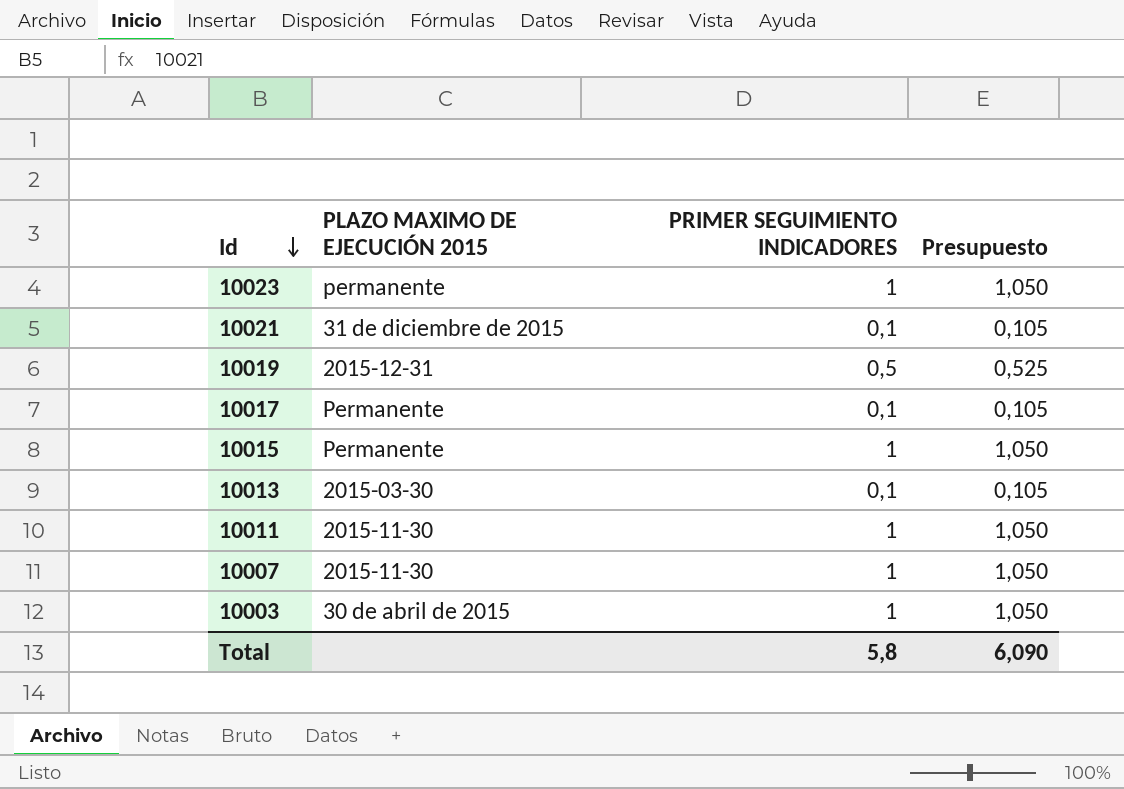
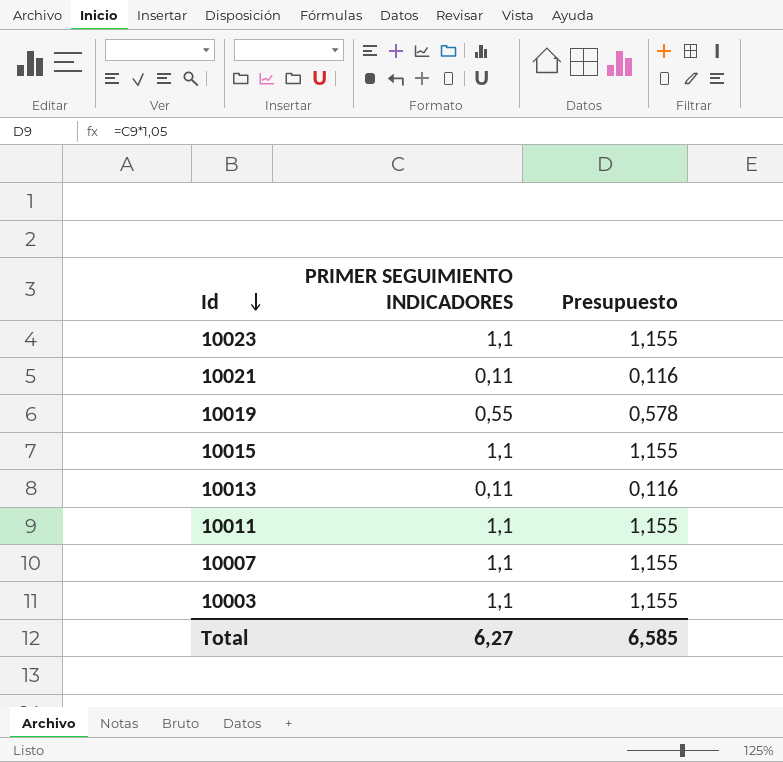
column PLAZO MAXIMO DE EJECUCIÓN 2015 | position: 2 -> none
row 10017: Permanente | 0,1 | 0,105 -> none
10023 | PRIMER SEGUIMIENTO INDICADORES: 1 -> 1,1
10023 | Presupuesto: 1,050 -> 1,155
10021 | PRIMER SEGUIMIENTO INDICADORES: 0,1 -> 0,11
10021 | Presupuesto: 0,105 -> 0,116
10019 | PRIMER SEGUIMIENTO INDICADORES: 0,5 -> 0,55
10019 | Presupuesto: 0,525 -> 0,578
10015 | PRIMER SEGUIMIENTO INDICADORES: 1 -> 1,1
10015 | Presupuesto: 1,050 -> 1,155
10013 | PRIMER SEGUIMIENTO INDICADORES: 0,1 -> 0,11
10013 | Presupuesto: 0,105 -> 0,116
10011 | PRIMER SEGUIMIENTO INDICADORES: 1 -> 1,1
10011 | Presupuesto: 1,050 -> 1,155
10007 | PRIMER SEGUIMIENTO INDICADORES: 1 -> 1,1
10007 | Presupuesto: 1,050 -> 1,155
10003 | PRIMER SEGUIMIENTO INDICADORES: 1 -> 1,1
10003 | Presupuesto: 1,050 -> 1,155
Total | PRIMER SEGUIMIENTO INDICADORES: 5,8 -> 6,27
Total | Presupuesto: 6,090 -> 6,585

